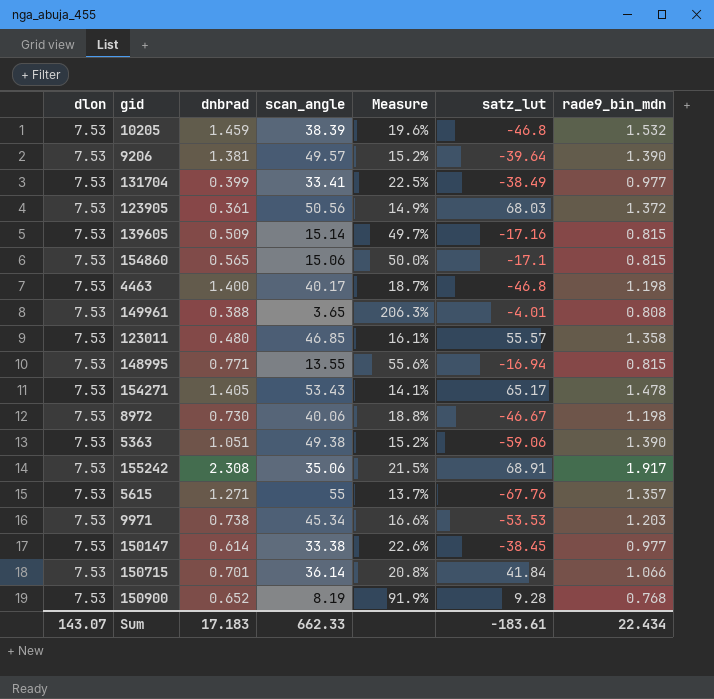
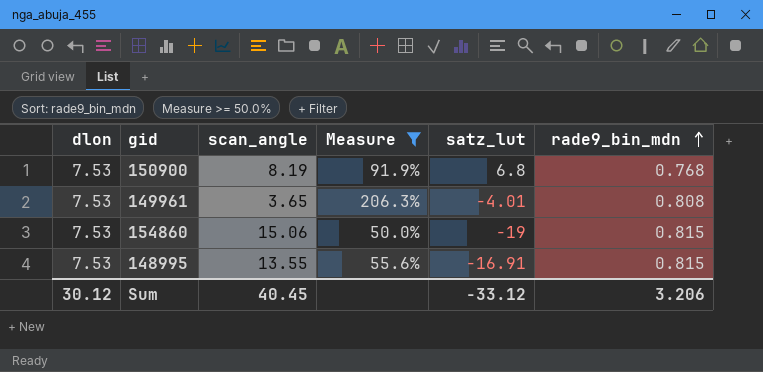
filter: none -> Measure >= 50.0%
row order: none -> rade9_bin_mdn ascending
column dnbrad | position: 3 -> none
150900 | satz_lut: 9.28 -> 6.8
154860 | satz_lut: -17.1 -> -19
148995 | satz_lut: -16.94 -> -16.91
Sum | dlon: 143.07 -> 30.12
Sum | scan_angle: 662.33 -> 40.45
Sum | satz_lut: -183.61 -> -33.12
Sum | rade9_bin_mdn: 22.434 -> 3.206

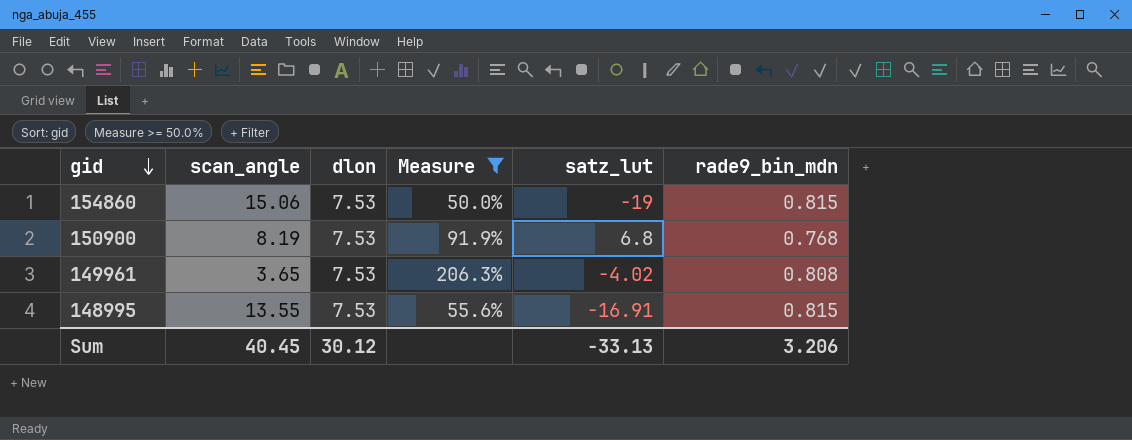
row order: rade9_bin_mdn ascending -> gid descending
column dlon | position: 1 -> 3
149961 | satz_lut: -4.01 -> -4.02
Sum | satz_lut: -33.12 -> -33.13

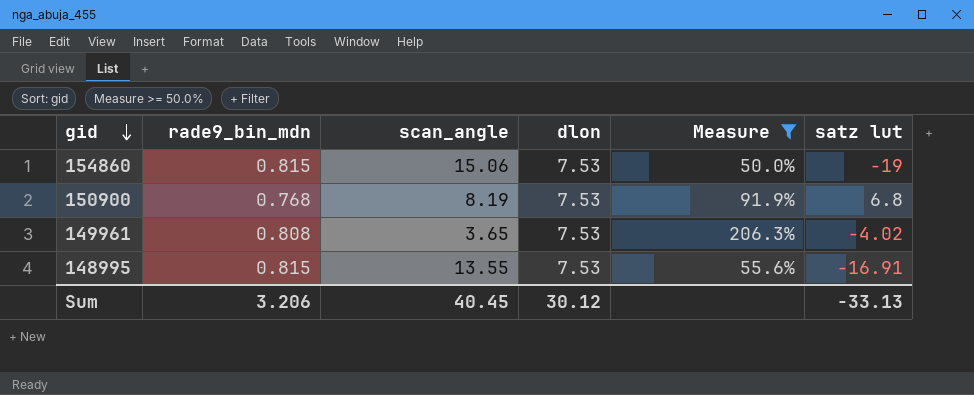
column rade9_bin_mdn | position: 6 -> 2
column name: satz_lut -> satz lut

